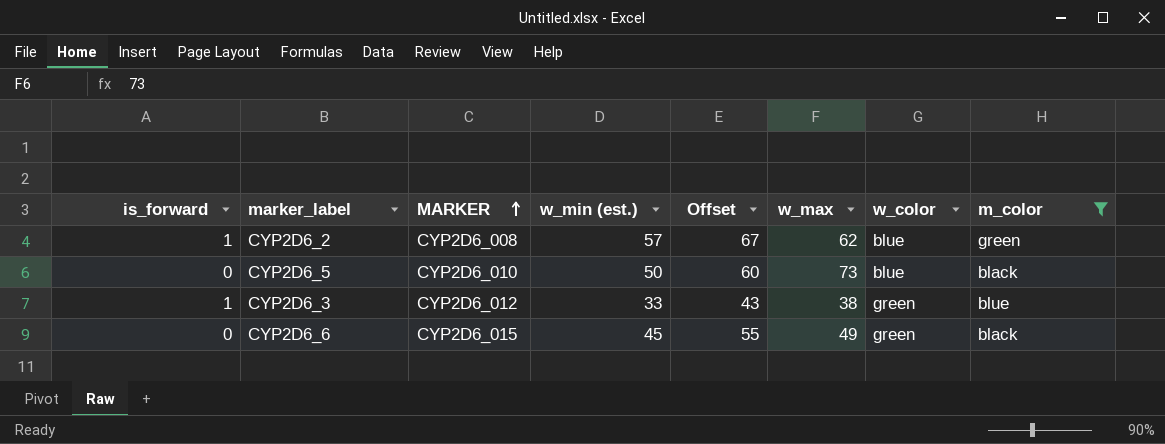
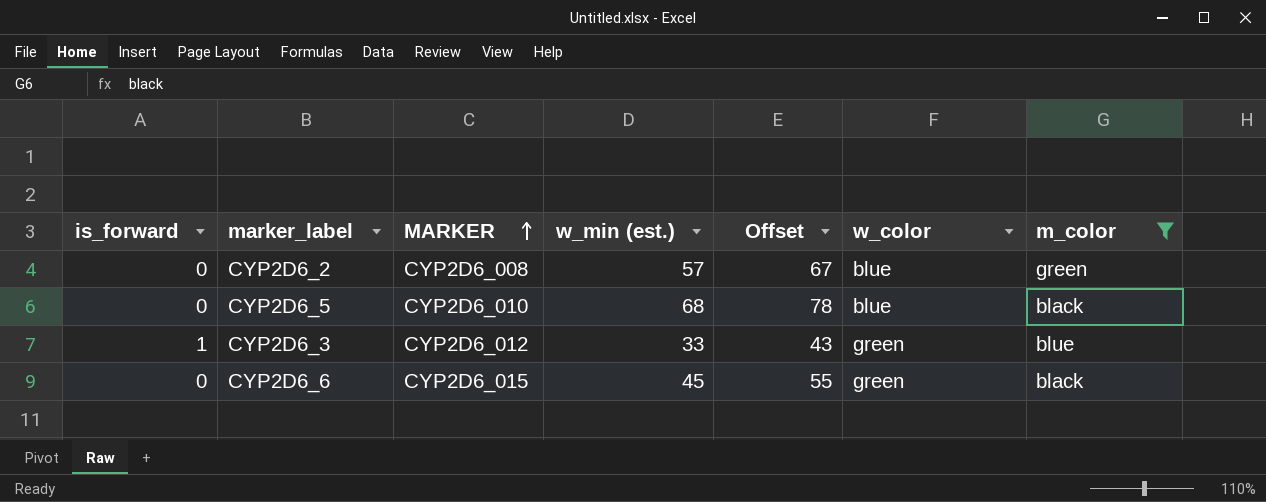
column w_max | position: 6 -> none
CYP2D6_2 | is_forward: 1 -> 0
CYP2D6_5 | w_min (est.): 50 -> 68
CYP2D6_5 | Offset: 60 -> 78

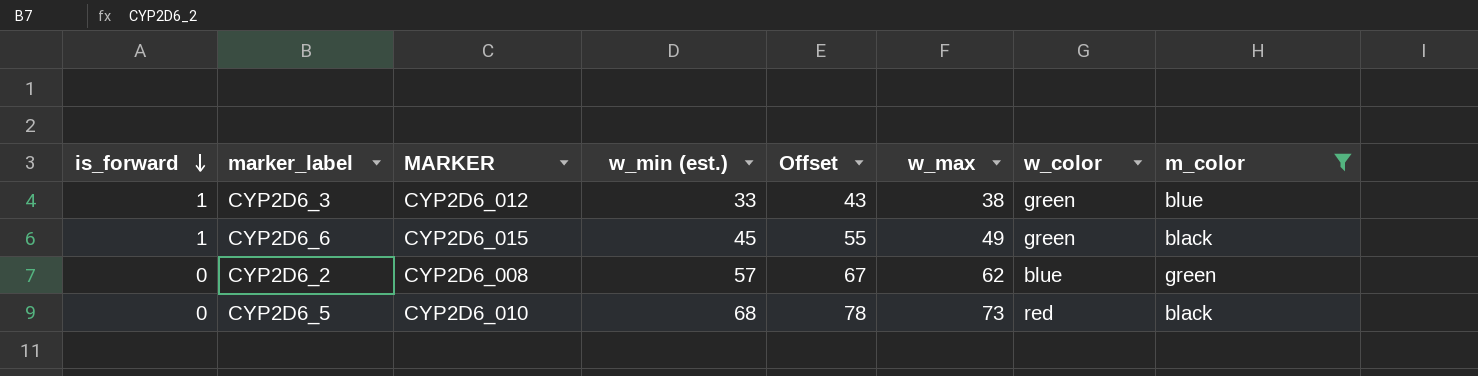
row order: MARKER ascending -> is_forward descending
column w_max | position: none -> 6
CYP2D6_6 | is_forward: 0 -> 1
CYP2D6_5 | w_color: blue -> red

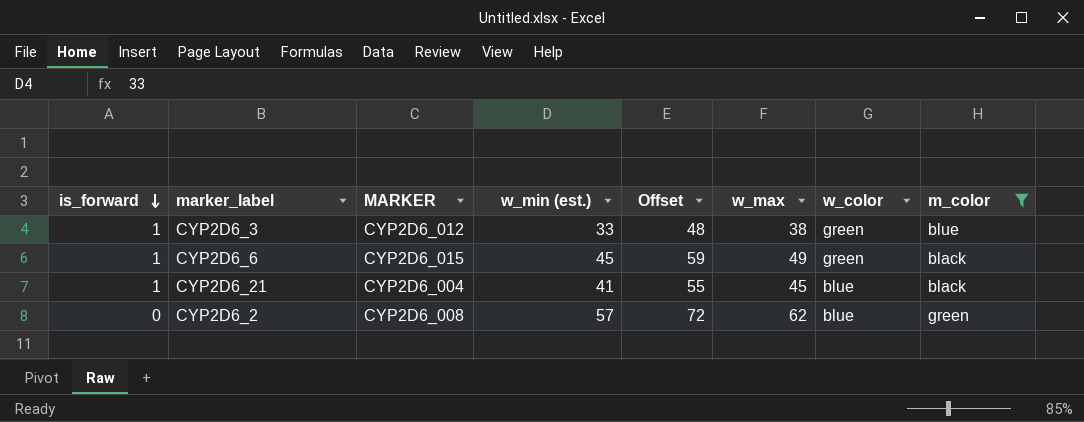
column Offset | formula: [w_min (est.)] + 10 -> [w_max] + 10
row CYP2D6_5: 0 | CYP2D6_010 | 68 | 78 | 73 | red | black -> none
row CYP2D6_21: none -> 1 | CYP2D6_004 | 41 | 55 | 45 | blue | black

